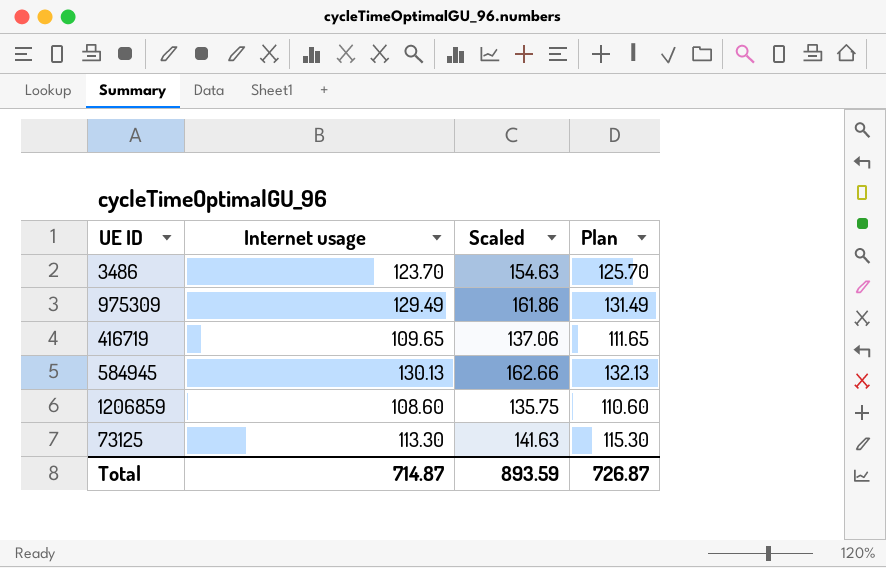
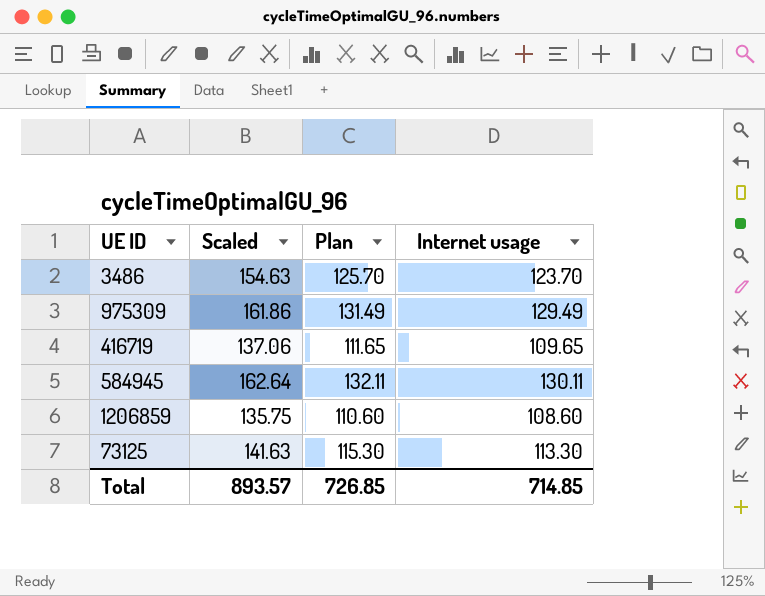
column Internet usage | position: 2 -> 4
584945 | Scaled: 162.66 -> 162.64
584945 | Plan: 132.13 -> 132.11
584945 | Internet usage: 130.13 -> 130.11
Total | Scaled: 893.59 -> 893.57
Total | Plan: 726.87 -> 726.85
Total | Internet usage: 714.87 -> 714.85

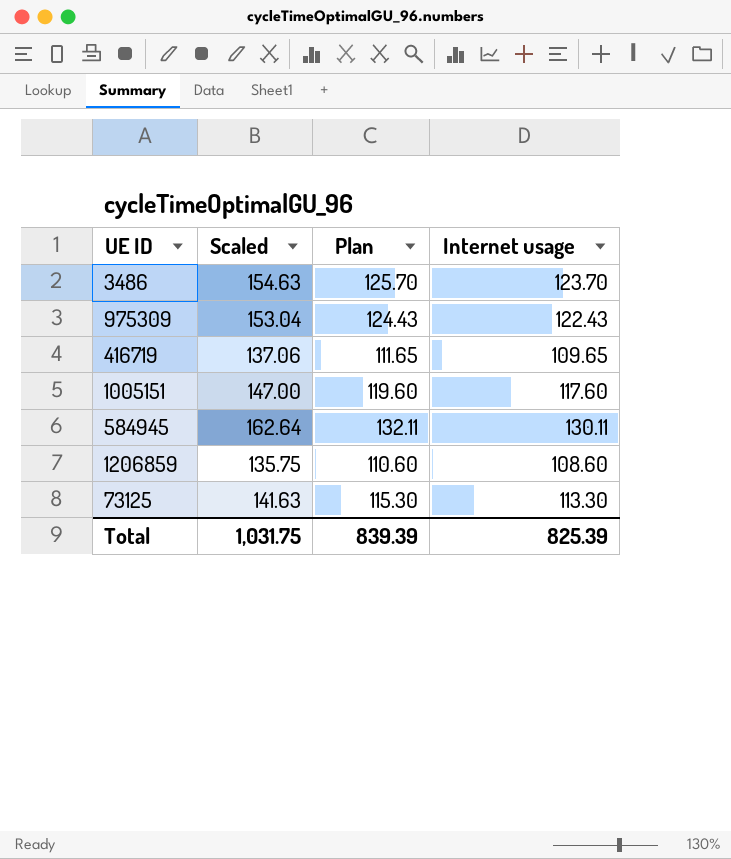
975309 | Scaled: 161.86 -> 153.04
975309 | Plan: 131.49 -> 124.43
975309 | Internet usage: 129.49 -> 122.43
row 1005151: none -> 147.00 | 119.60 | 117.60
Total | Scaled: 893.57 -> 1,031.75
Total | Plan: 726.85 -> 839.39
Total | Internet usage: 714.85 -> 825.39

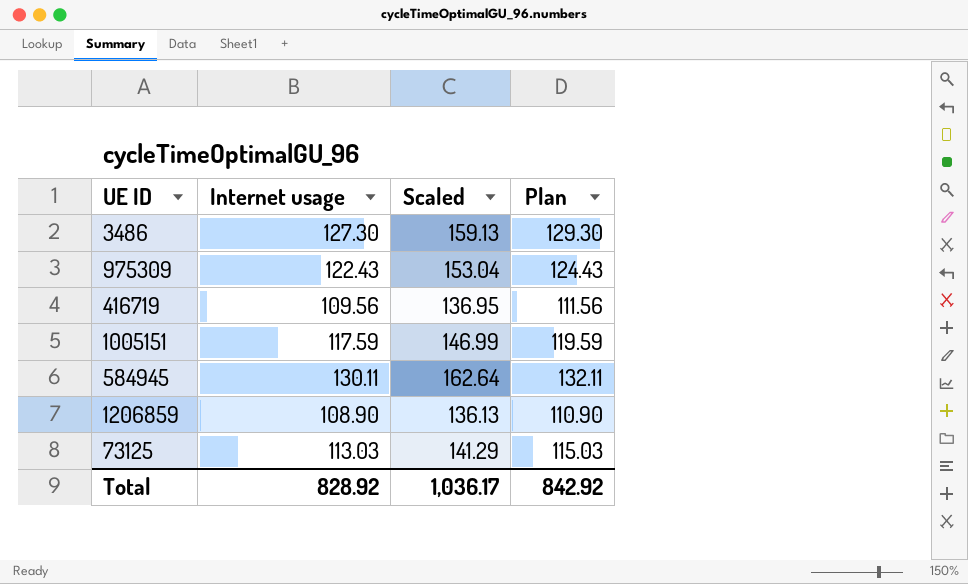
column Internet usage | position: 4 -> 2
3486 | Internet usage: 123.70 -> 127.30
3486 | Scaled: 154.63 -> 159.13
3486 | Plan: 125.70 -> 129.30
416719 | Internet usage: 109.65 -> 109.56
416719 | Scaled: 137.06 -> 136.95
416719 | Plan: 111.65 -> 111.56
1005151 | Internet usage: 117.60 -> 117.59
1005151 | Scaled: 147.00 -> 146.99
1005151 | Plan: 119.60 -> 119.59
1206859 | Internet usage: 108.60 -> 108.90
1206859 | Scaled: 135.75 -> 136.13
1206859 | Plan: 110.60 -> 110.90
73125 | Internet usage: 113.30 -> 113.03
73125 | Scaled: 141.63 -> 141.29
73125 | Plan: 115.30 -> 115.03
Total | Internet usage: 825.39 -> 828.92
Total | Scaled: 1,031.75 -> 1,036.17
Total | Plan: 839.39 -> 842.92

